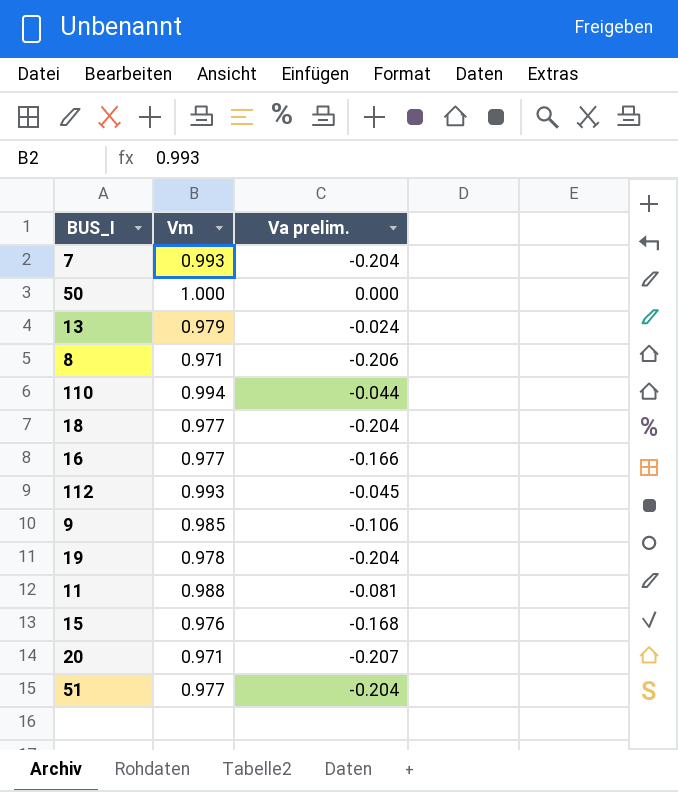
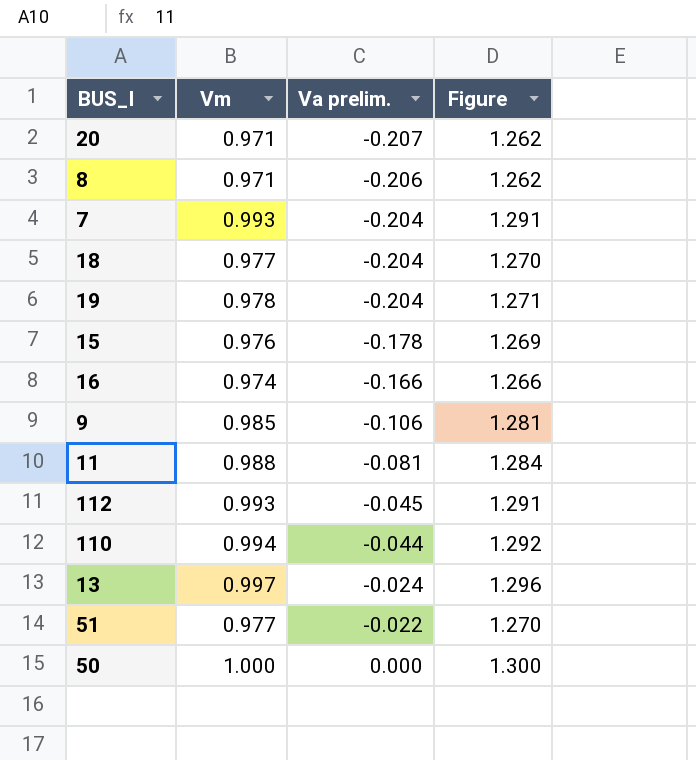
row order: none -> Va prelim. ascending
column Figure | formula: none -> [Vm] * 1.3
15 | Va prelim.: -0.168 -> -0.178
16 | Vm: 0.977 -> 0.974
13 | Vm: 0.979 -> 0.997
51 | Va prelim.: -0.204 -> -0.022

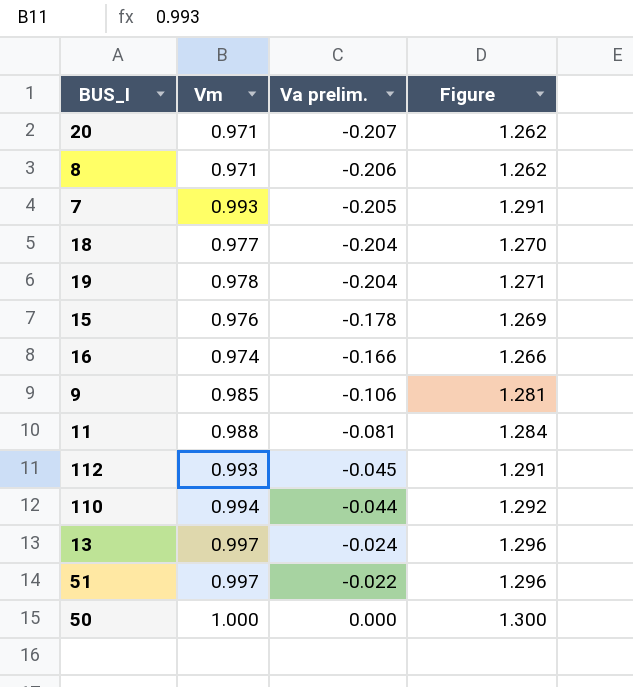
7 | Va prelim.: -0.204 -> -0.205
51 | Vm: 0.977 -> 0.997
51 | Figure: 1.270 -> 1.296

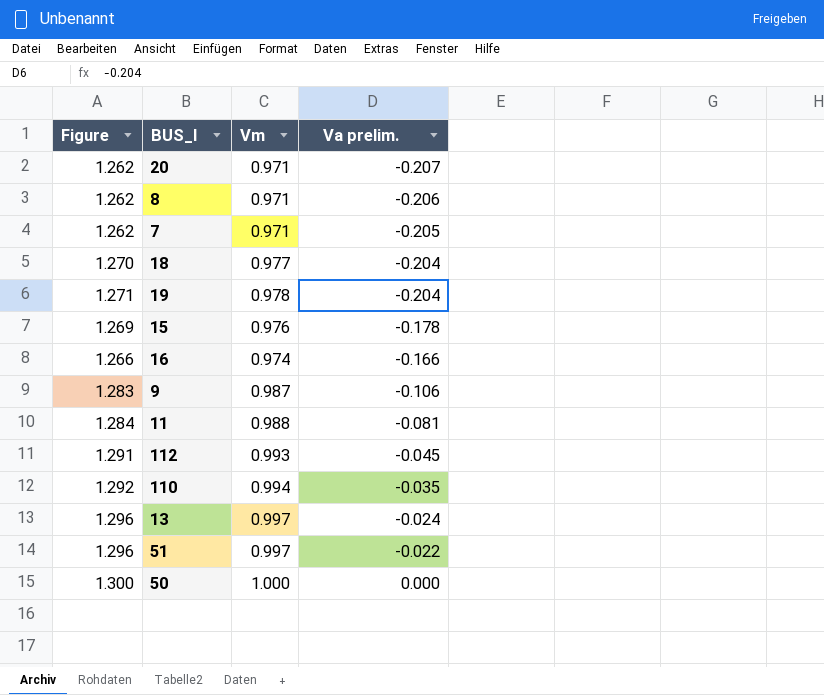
column Figure | position: 4 -> 1
7 | Figure: 1.291 -> 1.262
7 | Vm: 0.993 -> 0.971
9 | Figure: 1.281 -> 1.283
9 | Vm: 0.985 -> 0.987
110 | Va prelim.: -0.044 -> -0.035

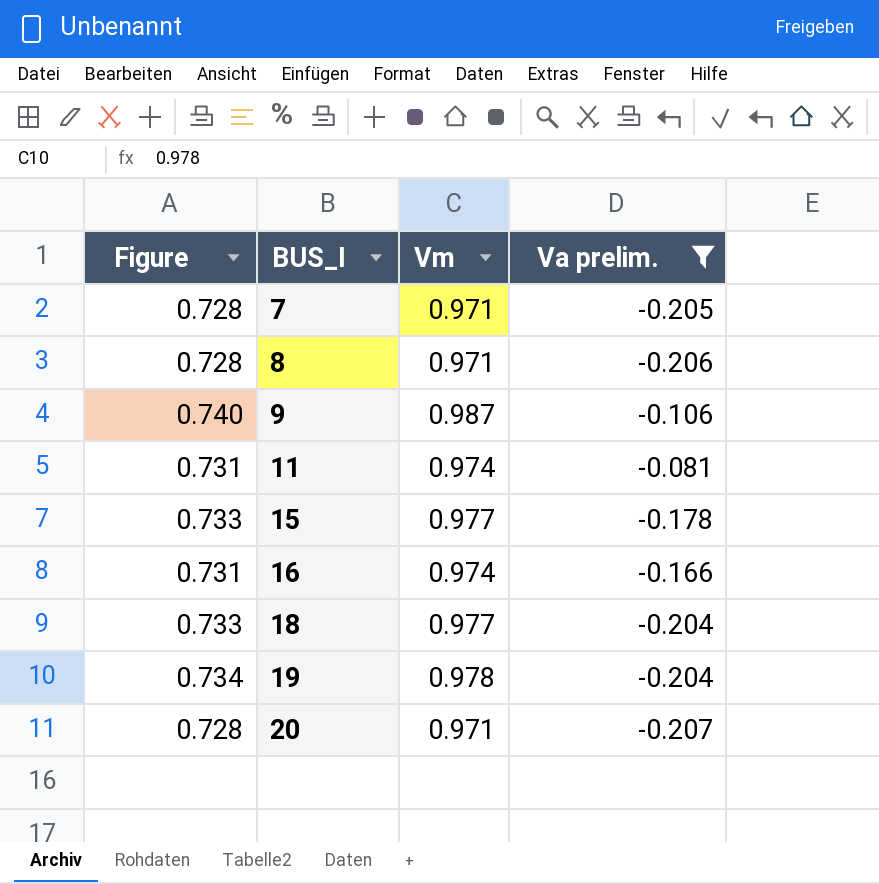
filter: none -> Va prelim. <= -0.081
row order: Va prelim. ascending -> BUS_I ascending
column Figure | formula: [Vm] * 1.3 -> [Vm] * 0.75
11 | Vm: 0.988 -> 0.974
15 | Vm: 0.976 -> 0.977

